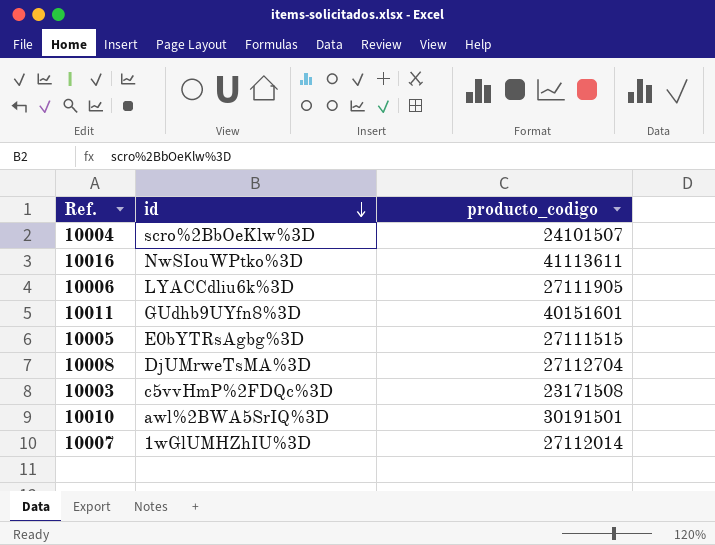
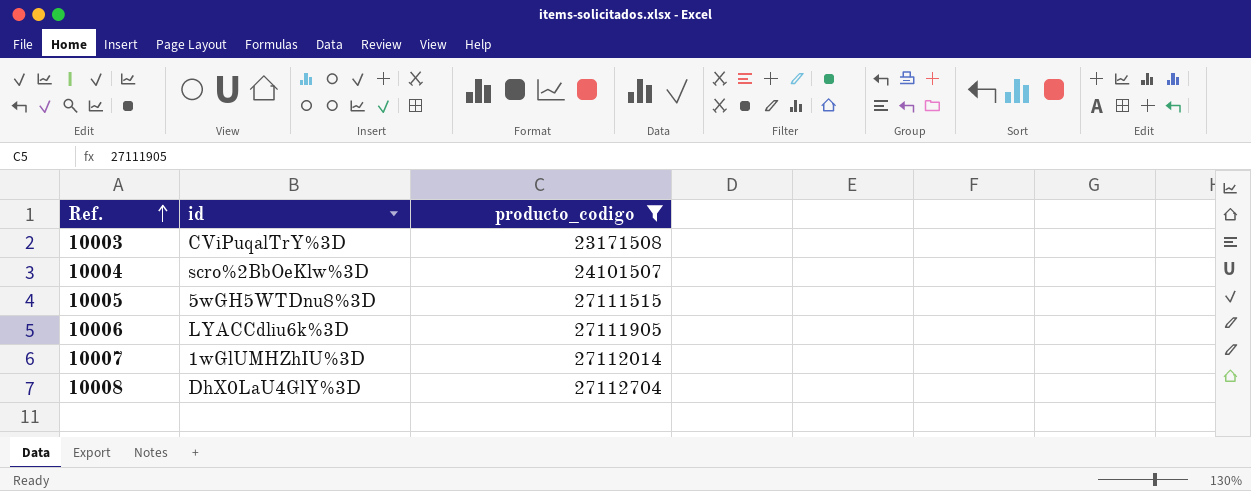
filter: none -> producto_codigo <= 27112704
row order: id descending -> Ref. ascending
10003 | id: c5vvHmP%2FDQc%3D -> CViPuqalTrY%3D
10005 | id: E0bYTRsAgbg%3D -> 5wGH5WTDnu8%3D
10008 | id: DjUMrweTsMA%3D -> DhX0LaU4GlY%3D

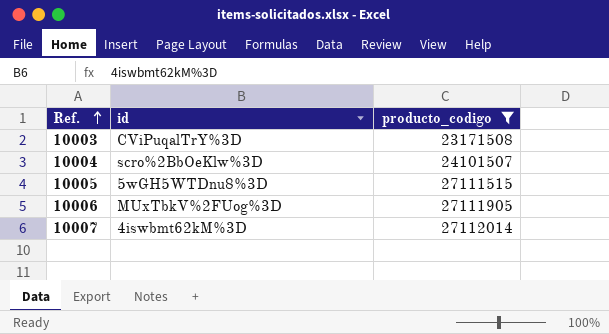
row 10008: DhX0LaU4GlY%3D | 27112704 -> none
10006 | id: LYACCdliu6k%3D -> MUxTbkV%2FUog%3D
10007 | id: 1wGlUMHZhIU%3D -> 4iswbmt62kM%3D

